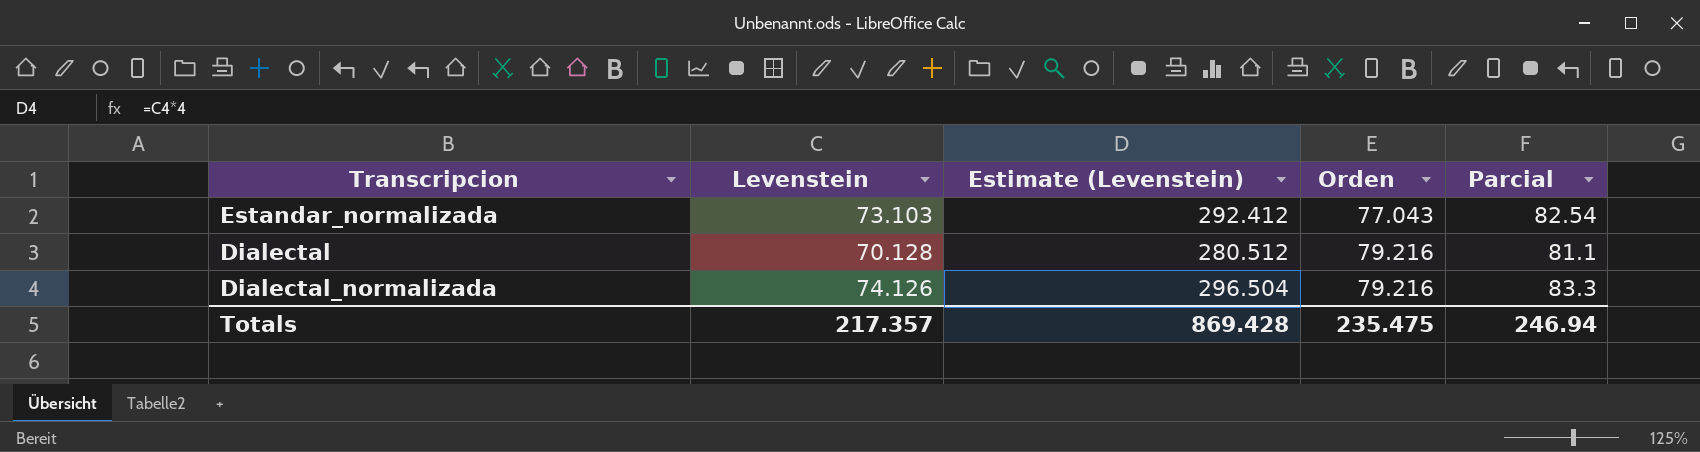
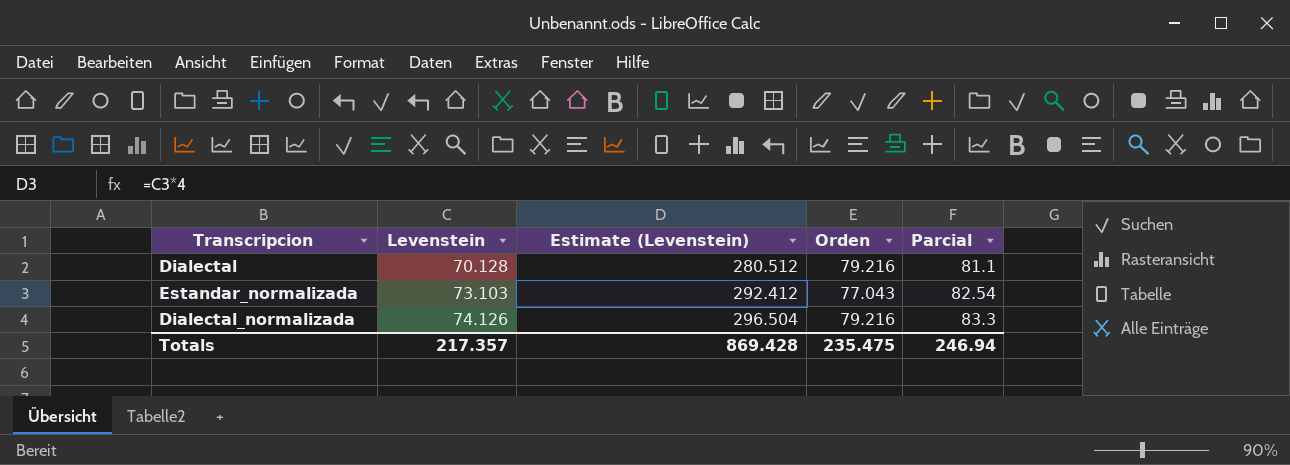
row order: Orden ascending -> Levenstein ascending

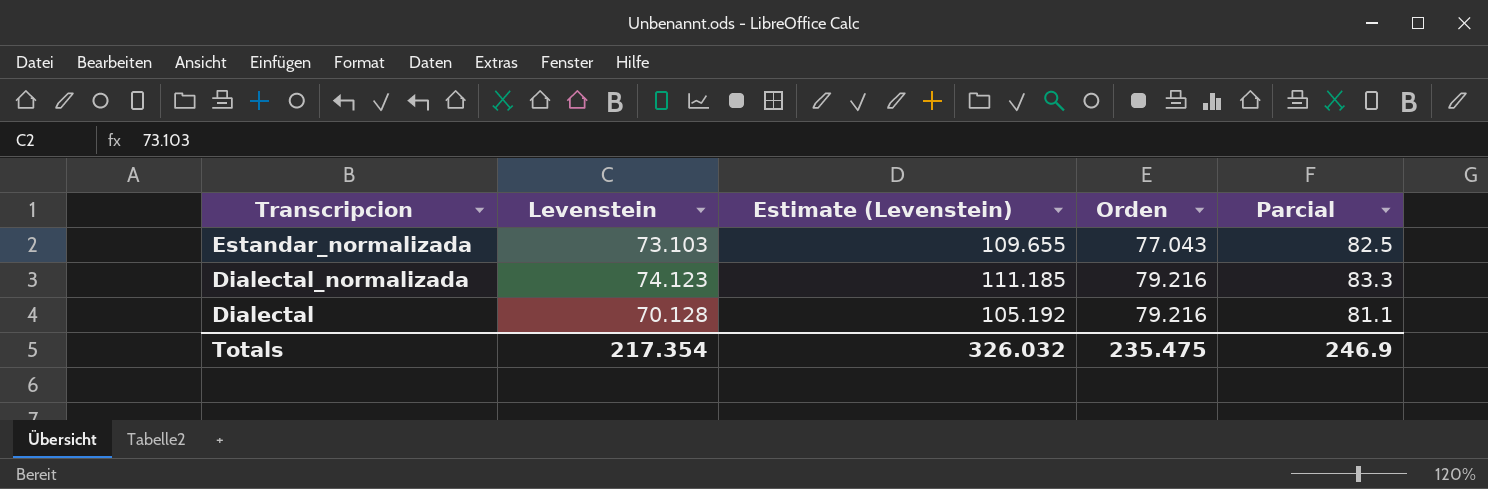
row order: Levenstein ascending -> Transcripcion descending
column Estimate (Levenstein) | formula: [Levenstein] * 4 -> [Levenstein] * 1.5
Estandar_normalizada | Parcial: 82.54 -> 82.5
Dialectal_normalizada | Levenstein: 74.126 -> 74.123
Totals | Levenstein: 217.357 -> 217.354
Totals | Estimate (Levenstein): 869.428 -> 326.032
Totals | Parcial: 246.94 -> 246.9

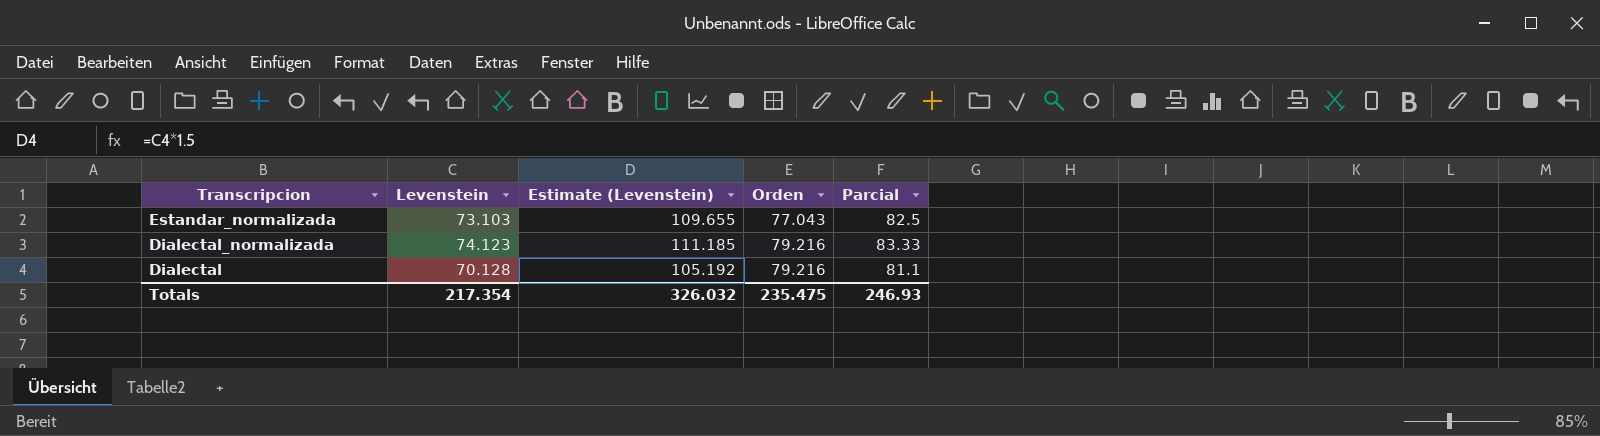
Dialectal_normalizada | Parcial: 83.3 -> 83.33
Totals | Parcial: 246.9 -> 246.93

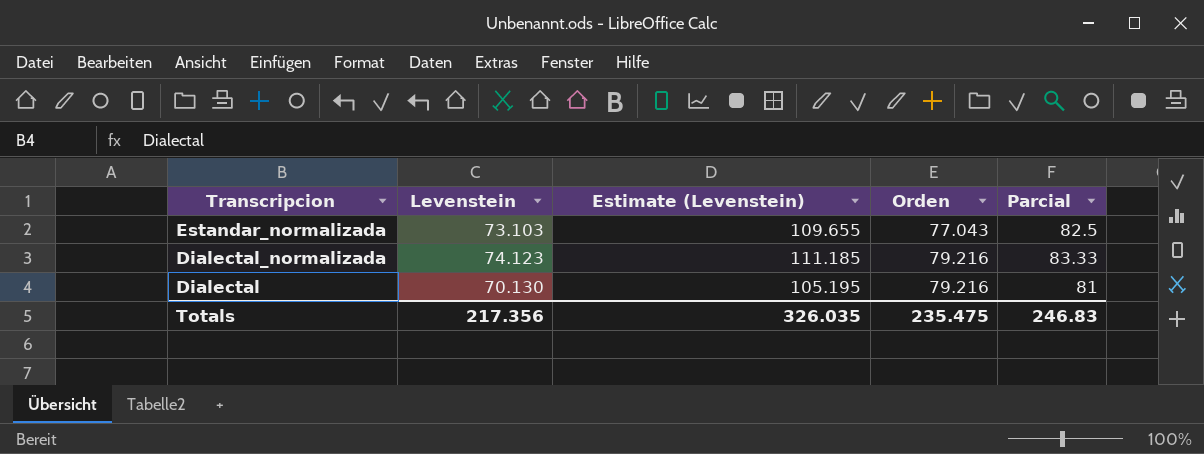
Dialectal | Levenstein: 70.128 -> 70.130
Dialectal | Estimate (Levenstein): 105.192 -> 105.195
Dialectal | Parcial: 81.1 -> 81
Totals | Levenstein: 217.354 -> 217.356
Totals | Estimate (Levenstein): 326.032 -> 326.035
Totals | Parcial: 246.93 -> 246.83

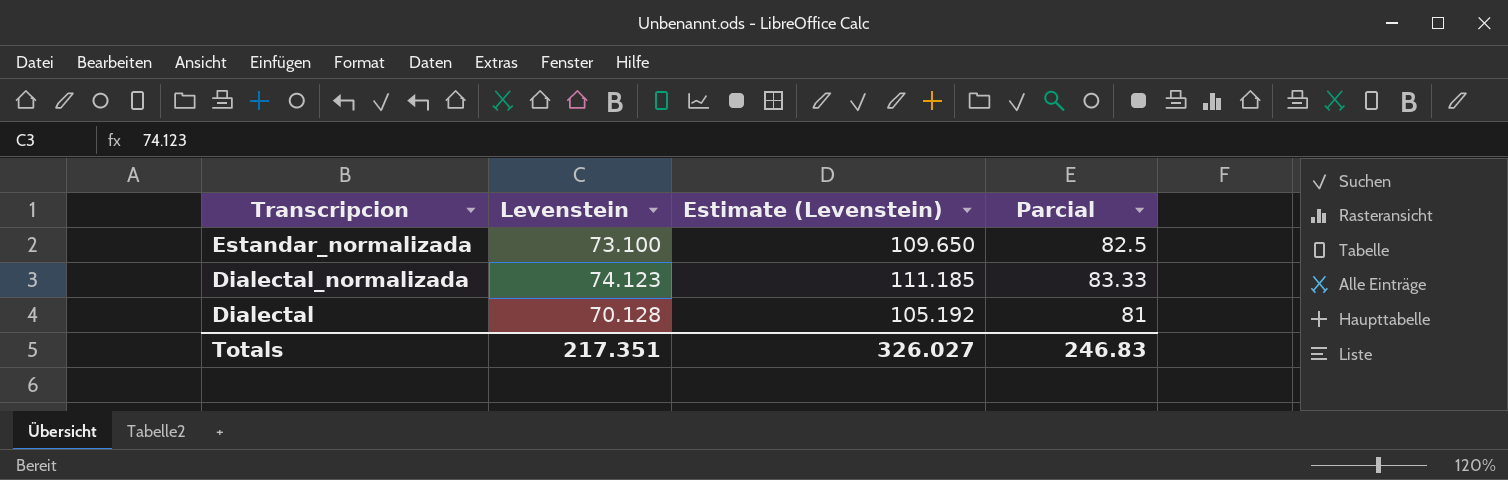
column Orden | position: 4 -> none
Estandar_normalizada | Levenstein: 73.103 -> 73.100
Estandar_normalizada | Estimate (Levenstein): 109.655 -> 109.650
Dialectal | Levenstein: 70.130 -> 70.128
Dialectal | Estimate (Levenstein): 105.195 -> 105.192
Totals | Levenstein: 217.356 -> 217.351
Totals | Estimate (Levenstein): 326.035 -> 326.027

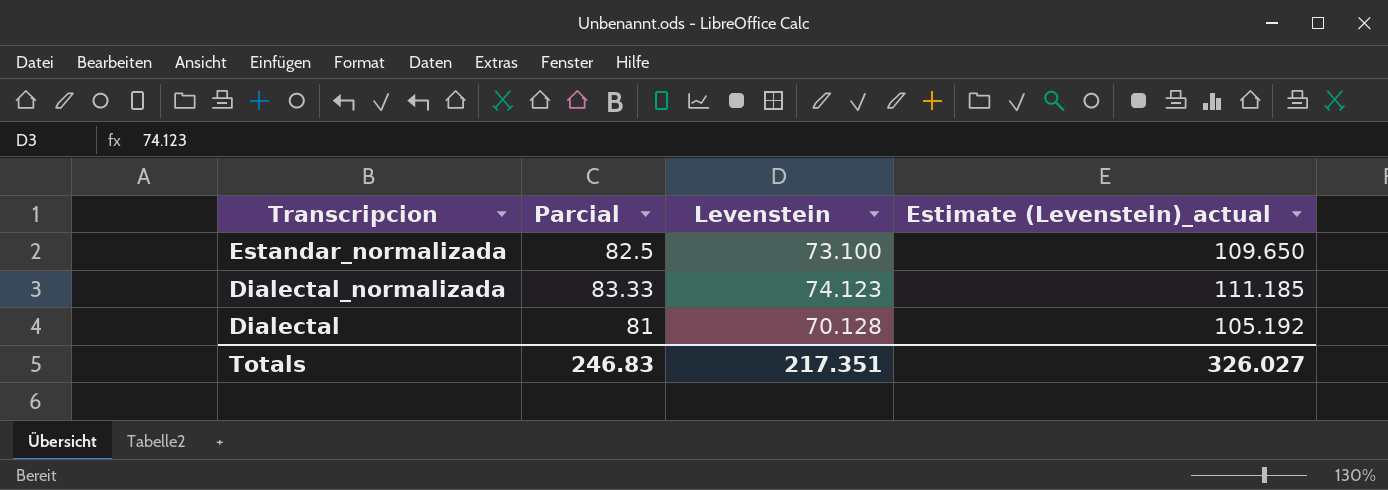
column Parcial | position: 4 -> 2
column name: Estimate (Levenstein) -> Estimate (Levenstein)_actual

